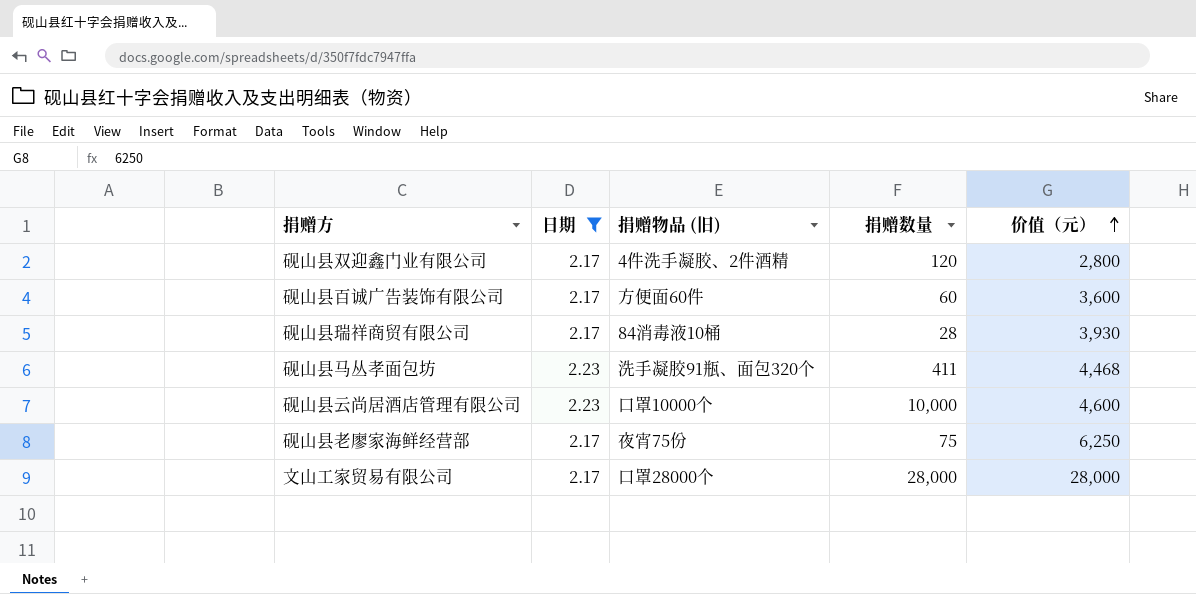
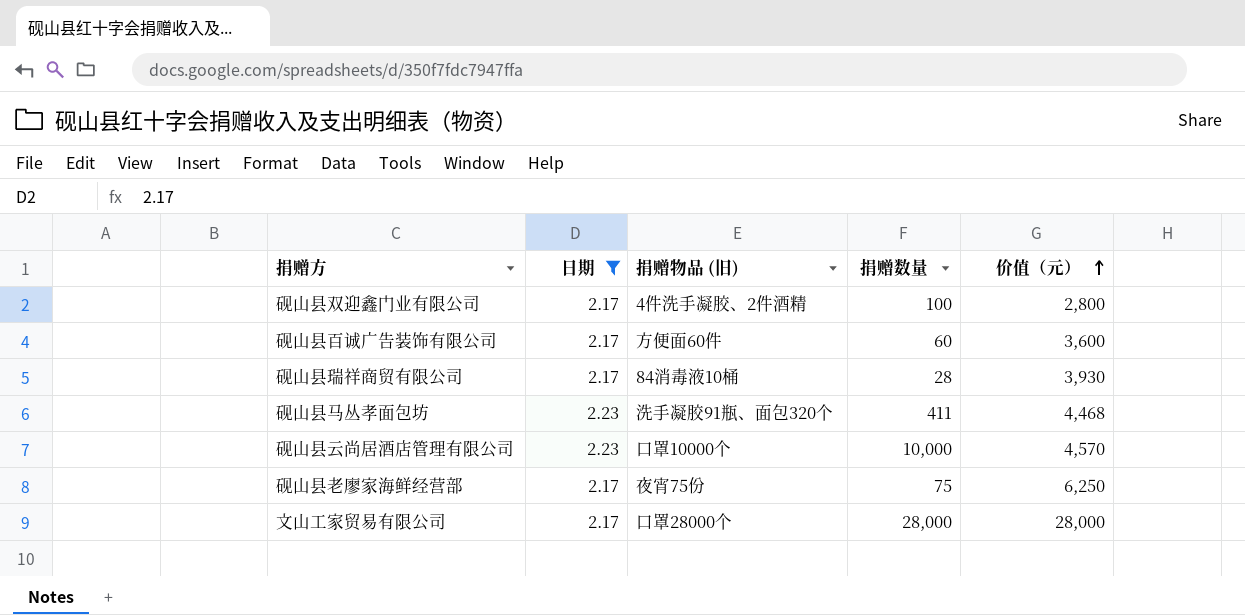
砚山县双迎鑫门业有限公司 | 捐赠数量: 120 -> 100
砚山县云尚居酒店管理有限公司 | 价值（元）: 4,600 -> 4,570

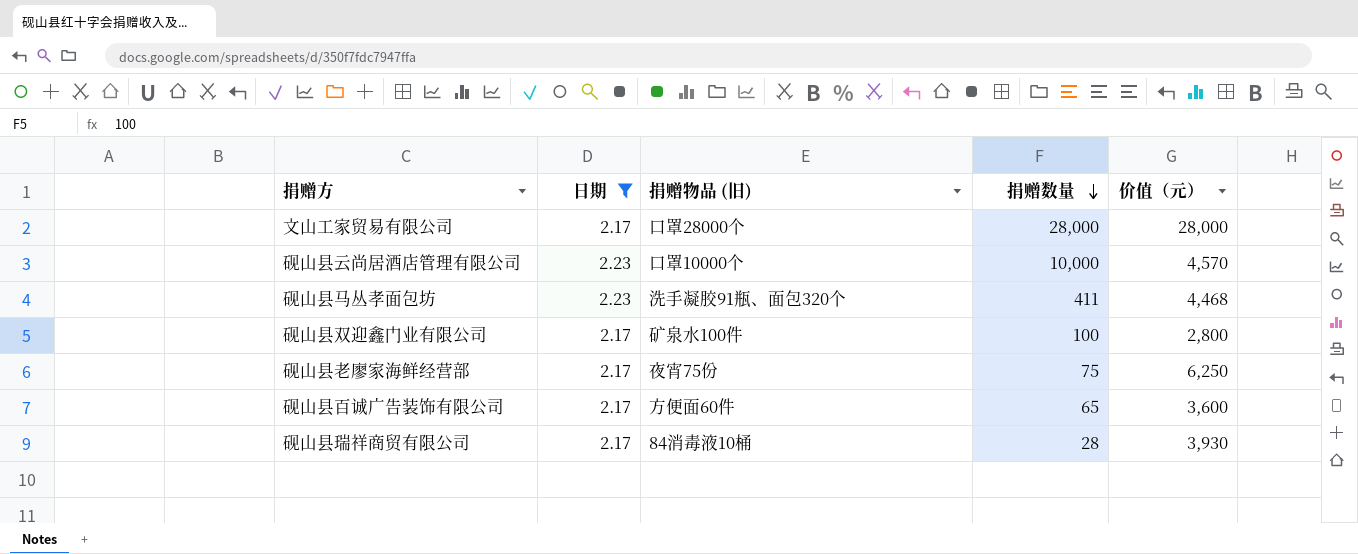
row order: 价值（元） ascending -> 捐赠数量 descending
砚山县双迎鑫门业有限公司 | 捐赠物品 (旧): 4件洗手凝胶、2件酒精 -> 矿泉水100件
砚山县百诚广告装饰有限公司 | 捐赠数量: 60 -> 65

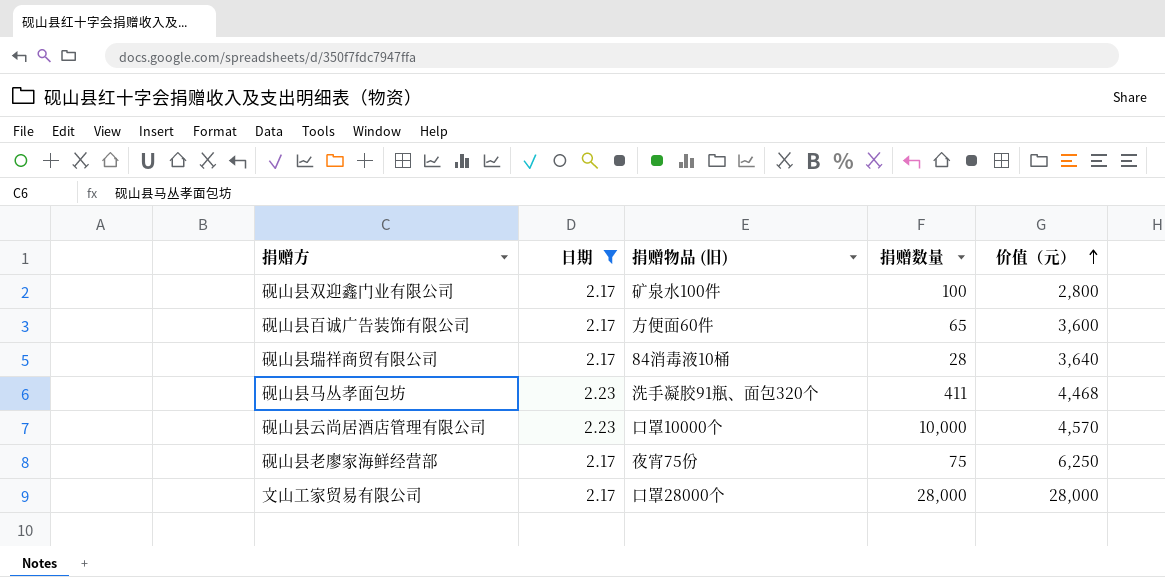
row order: 捐赠数量 descending -> 价值（元） ascending
砚山县瑞祥商贸有限公司 | 价值（元）: 3,930 -> 3,640

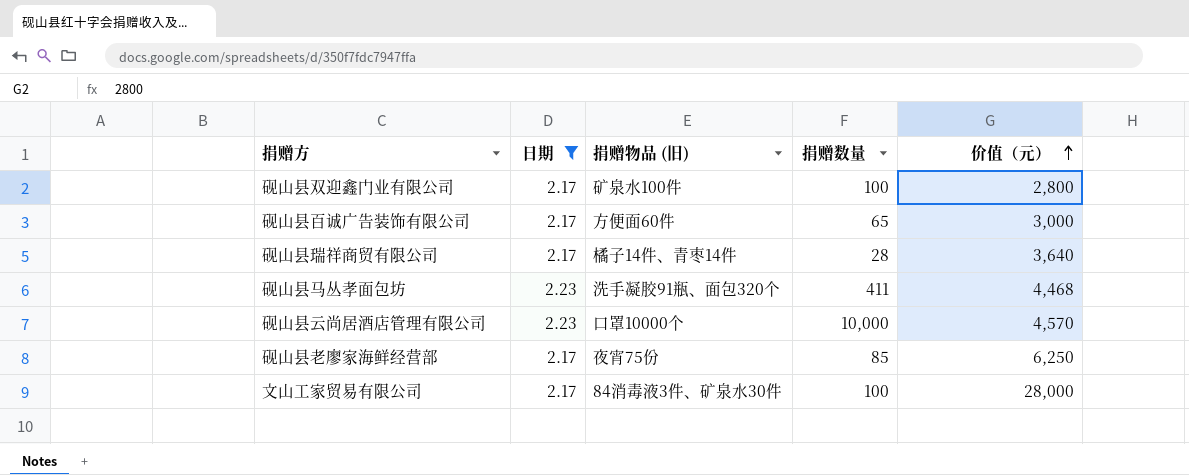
砚山县百诚广告装饰有限公司 | 价值（元）: 3,600 -> 3,000
砚山县瑞祥商贸有限公司 | 捐赠物品 (旧): 84消毒液10桶 -> 橘子14件、青枣14件
砚山县老廖家海鲜经营部 | 捐赠数量: 75 -> 85
文山工家贸易有限公司 | 捐赠物品 (旧): 口罩28000个 -> 84消毒液3件、矿泉水30件
文山工家贸易有限公司 | 捐赠数量: 28,000 -> 100

